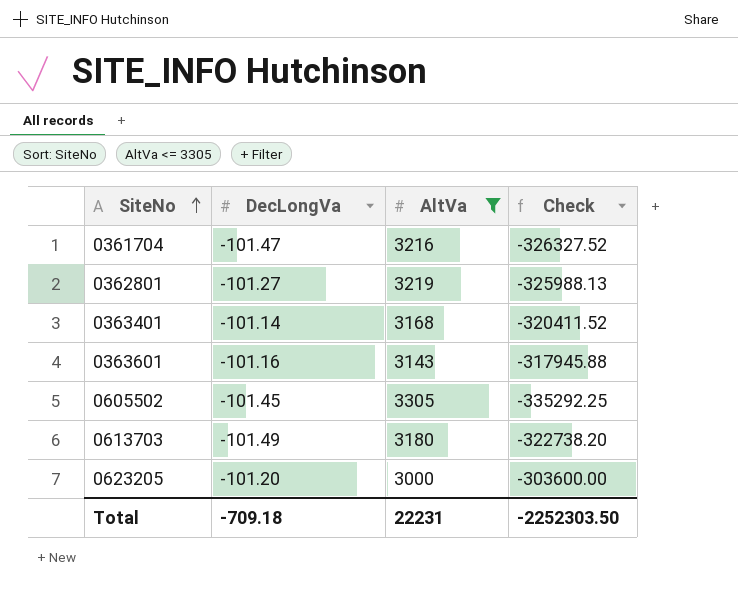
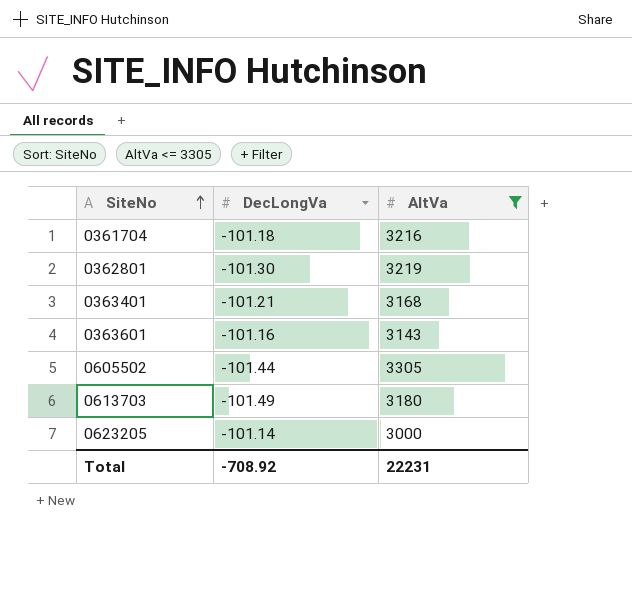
column Check | formula: [DecLongVa] * [AltVa] -> none
0361704 | DecLongVa: -101.47 -> -101.18
0362801 | DecLongVa: -101.27 -> -101.30
0363401 | DecLongVa: -101.14 -> -101.21
0605502 | DecLongVa: -101.45 -> -101.44
0623205 | DecLongVa: -101.20 -> -101.14
Total | DecLongVa: -709.18 -> -708.92

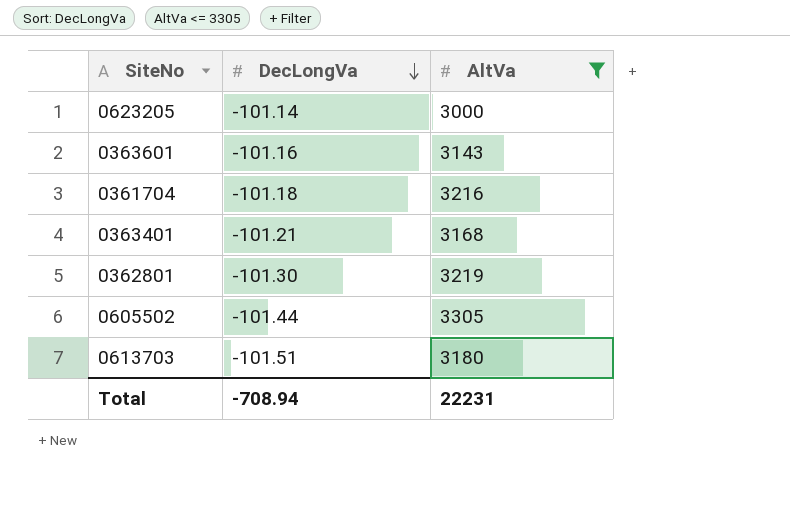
row order: SiteNo ascending -> DecLongVa descending
0613703 | DecLongVa: -101.49 -> -101.51
Total | DecLongVa: -708.92 -> -708.94

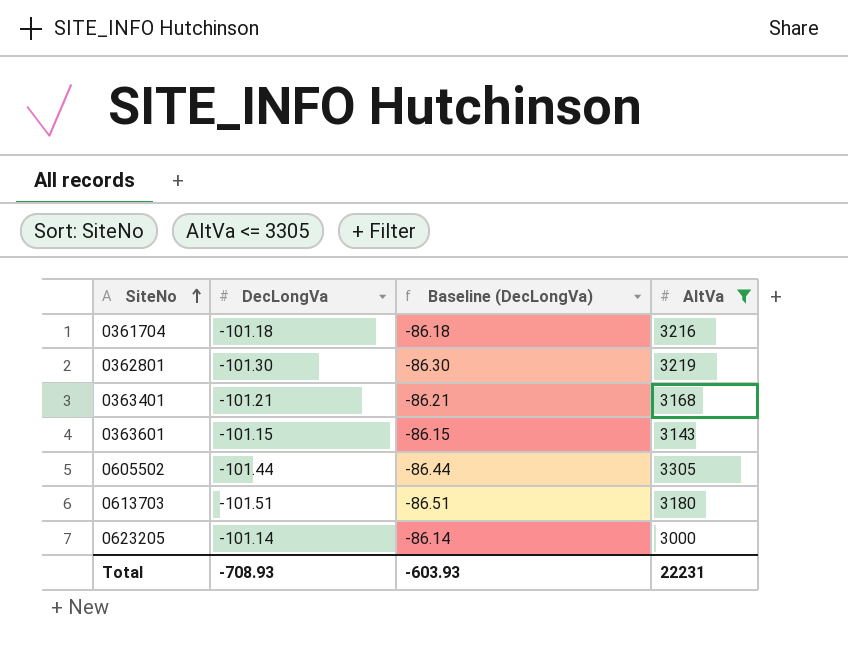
row order: DecLongVa descending -> SiteNo ascending
column Baseline (DecLongVa) | formula: none -> [DecLongVa] + 15
0363601 | DecLongVa: -101.16 -> -101.15
Total | DecLongVa: -708.94 -> -708.93

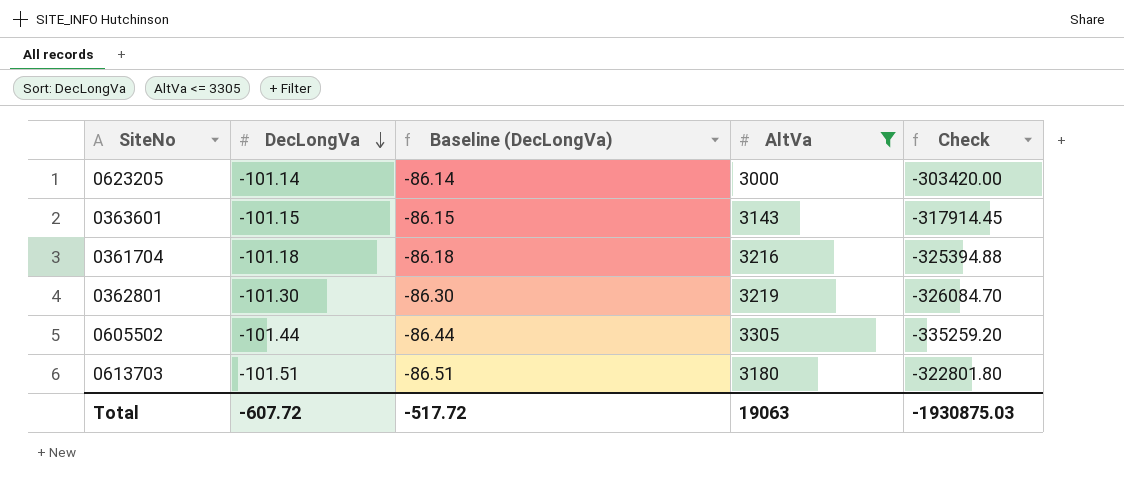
row order: SiteNo ascending -> DecLongVa descending
column Check | formula: none -> [DecLongVa] * [AltVa]
row 0363401: -101.21 | -86.21 | 3168 -> none
Total | DecLongVa: -708.93 -> -607.72
Total | Baseline (DecLongVa): -603.93 -> -517.72
Total | AltVa: 22231 -> 19063

